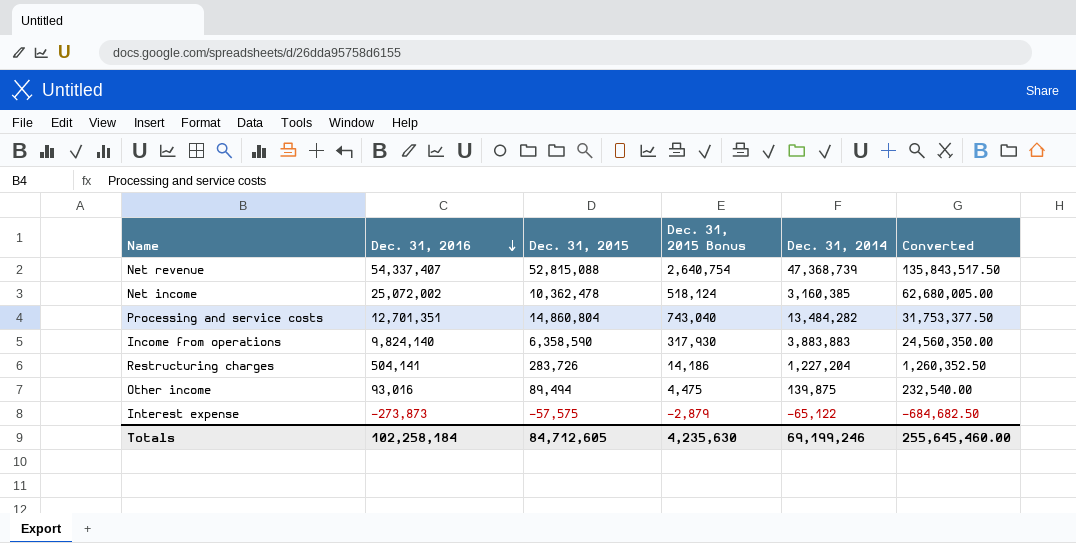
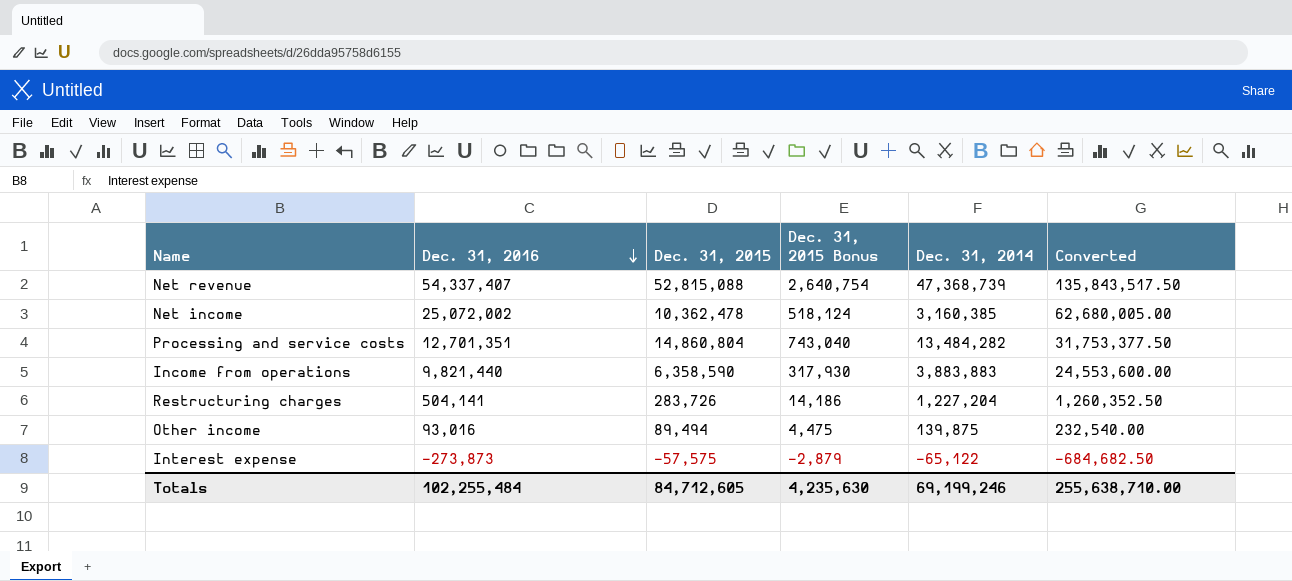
Income from operations | Dec. 31, 2016: 9,824,140 -> 9,821,440
Income from operations | Converted: 24,560,350.00 -> 24,553,600.00
Totals | Dec. 31, 2016: 102,258,184 -> 102,255,484
Totals | Converted: 255,645,460.00 -> 255,638,710.00

